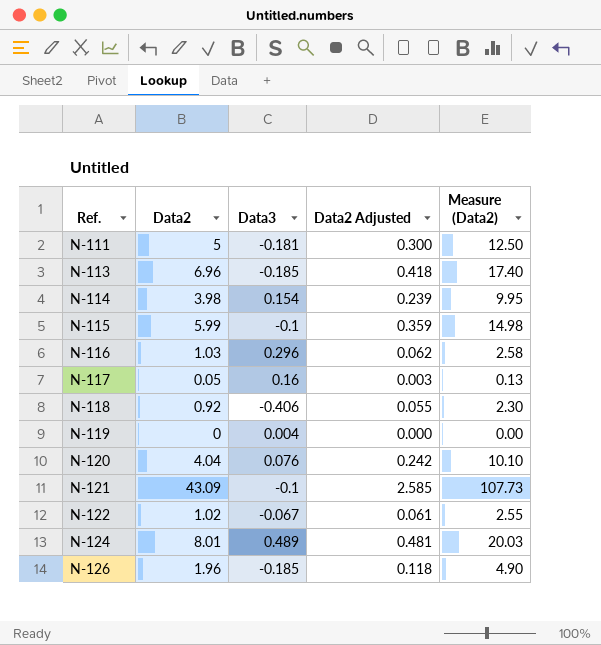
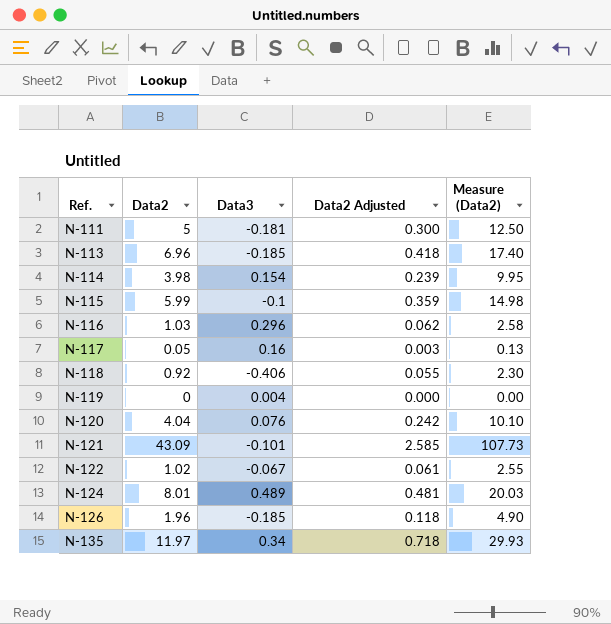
N-121 | Data3: -0.1 -> -0.101
row N-135: none -> 11.97 | 0.34 | 0.718 | 29.93

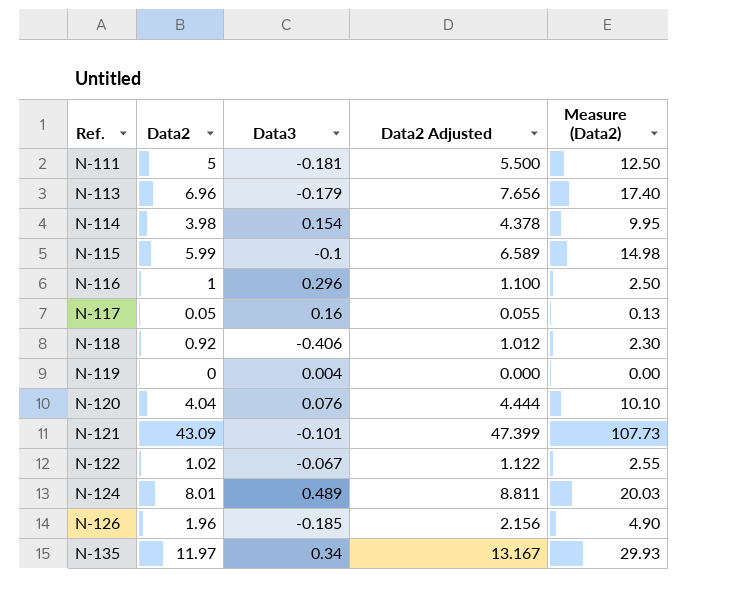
column Data2 Adjusted | formula: [Data2] * 0.06 -> [Data2] * 1.1
N-113 | Data3: -0.185 -> -0.179
N-116 | Data2: 1.03 -> 1
N-116 | Measure (Data2): 2.58 -> 2.50

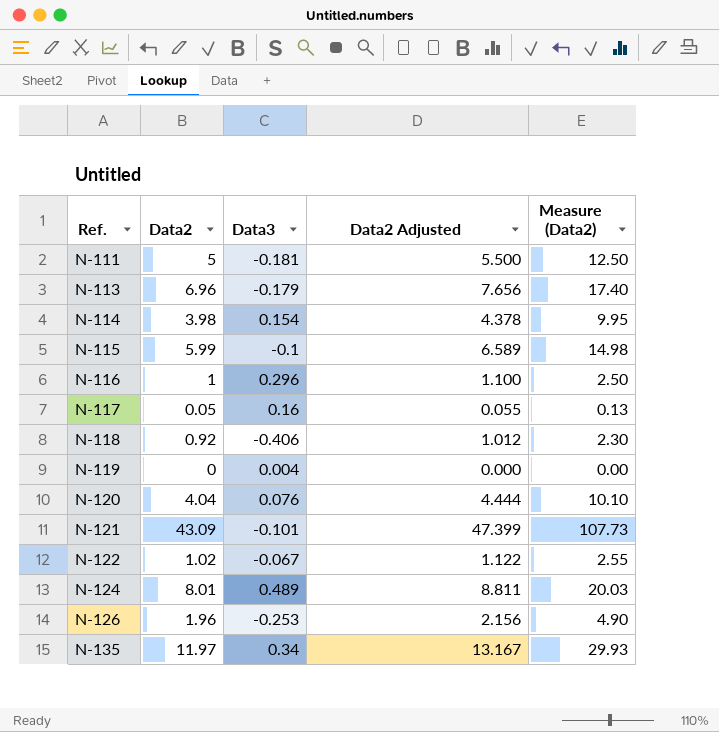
N-126 | Data3: -0.185 -> -0.253

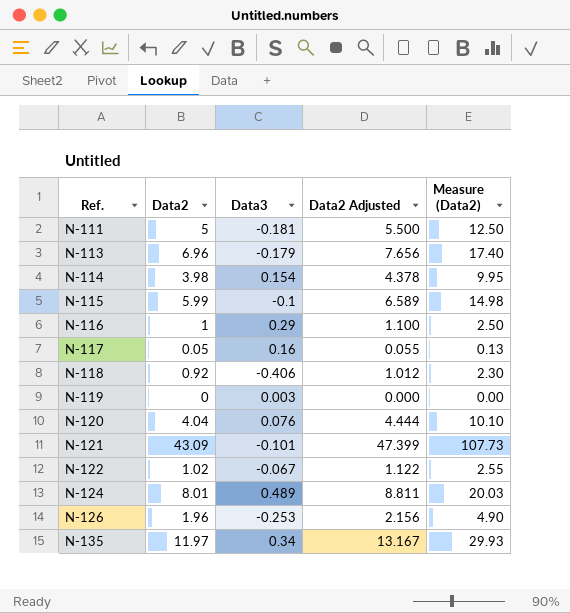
N-116 | Data3: 0.296 -> 0.29
N-119 | Data3: 0.004 -> 0.003

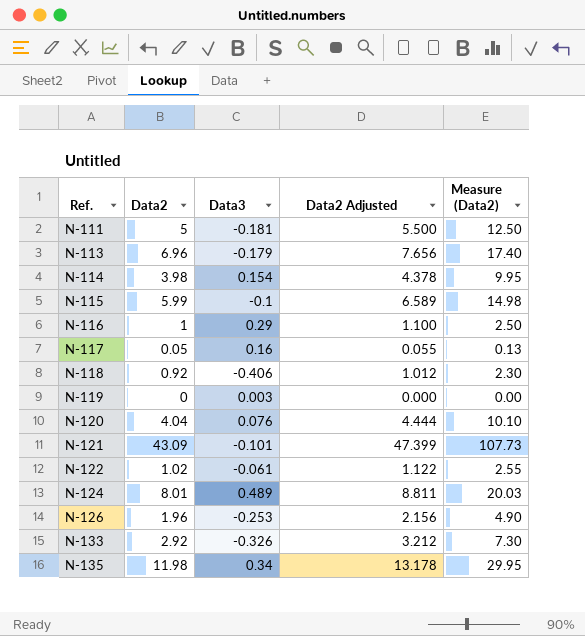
N-122 | Data3: -0.067 -> -0.061
row N-133: none -> 2.92 | -0.326 | 3.212 | 7.30
N-135 | Data2: 11.97 -> 11.98
N-135 | Data2 Adjusted: 13.167 -> 13.178
N-135 | Measure (Data2): 29.93 -> 29.95

